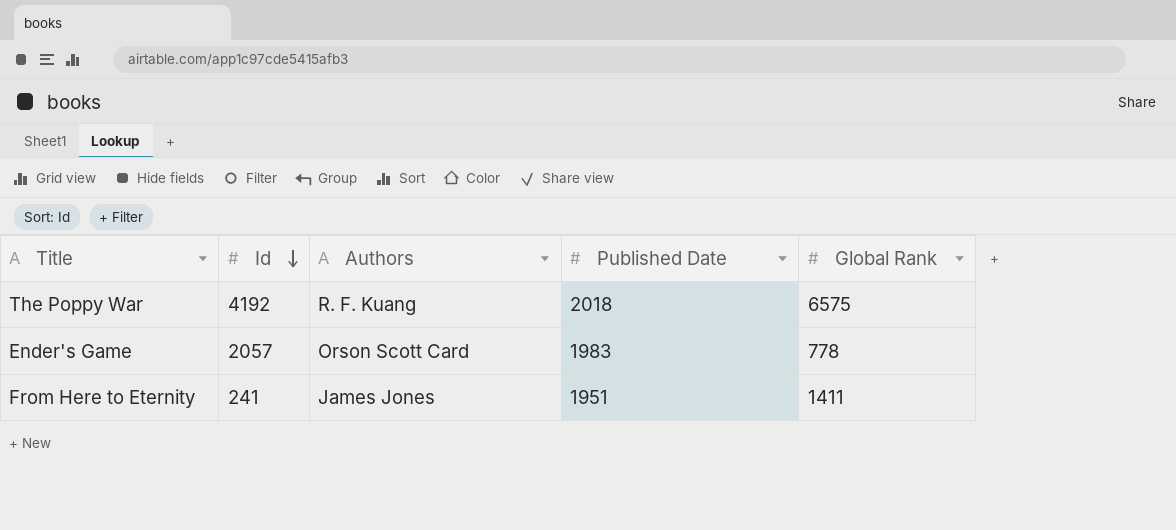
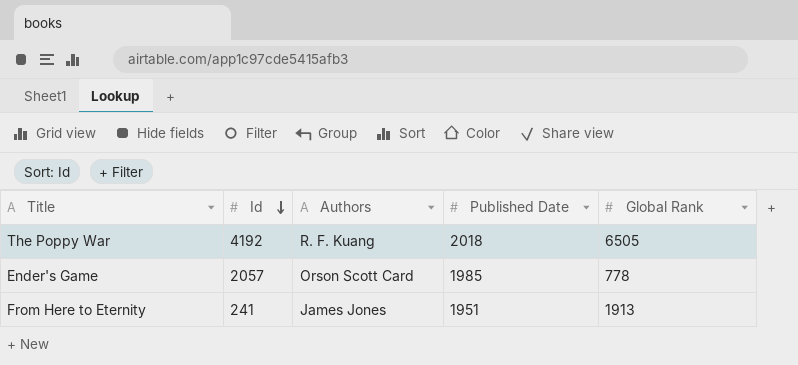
The Poppy War | Global Rank: 6575 -> 6505
Ender's Game | Published Date: 1983 -> 1985
From Here to Eternity | Global Rank: 1411 -> 1913

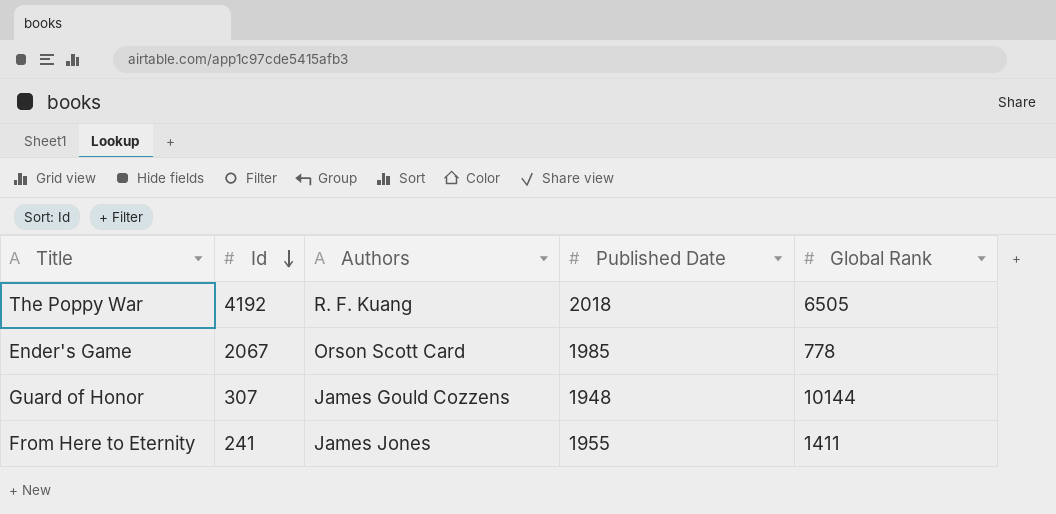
Ender's Game | Id: 2057 -> 2067
row Guard of Honor: none -> 307 | James Gould Cozzens | 1948 | 10144
From Here to Eternity | Published Date: 1951 -> 1955
From Here to Eternity | Global Rank: 1913 -> 1411

